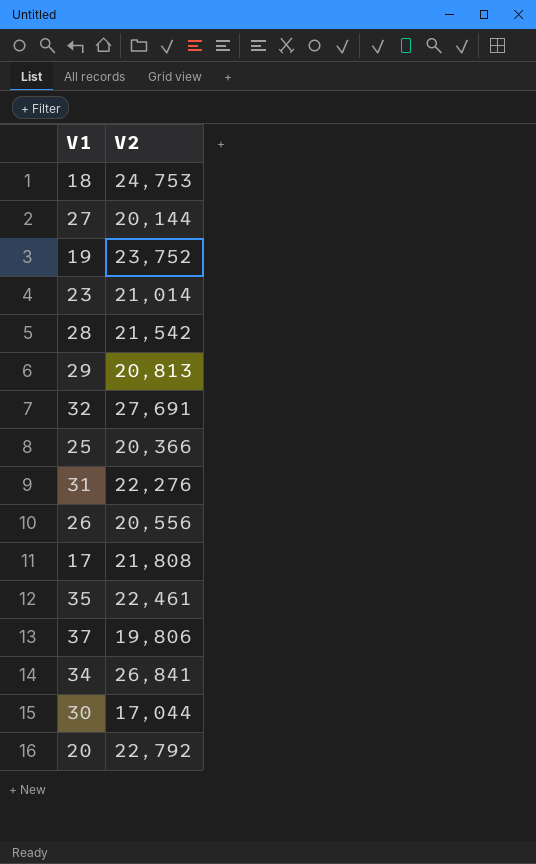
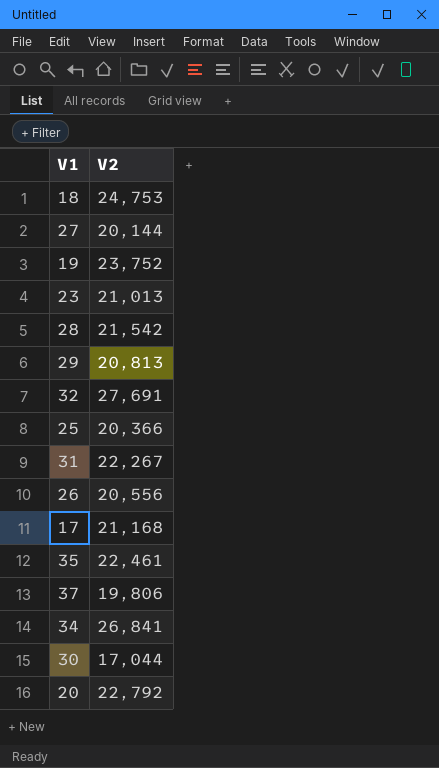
23 | V2: 21,014 -> 21,013
31 | V2: 22,276 -> 22,267
17 | V2: 21,808 -> 21,168

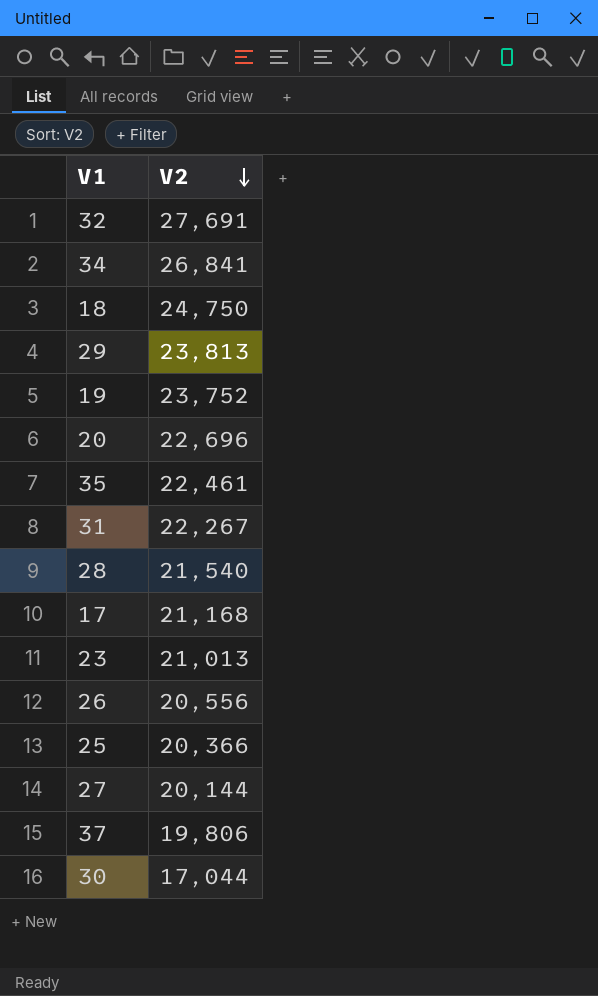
row order: none -> V2 descending
18 | V2: 24,753 -> 24,750
29 | V2: 20,813 -> 23,813
20 | V2: 22,792 -> 22,696
28 | V2: 21,542 -> 21,540

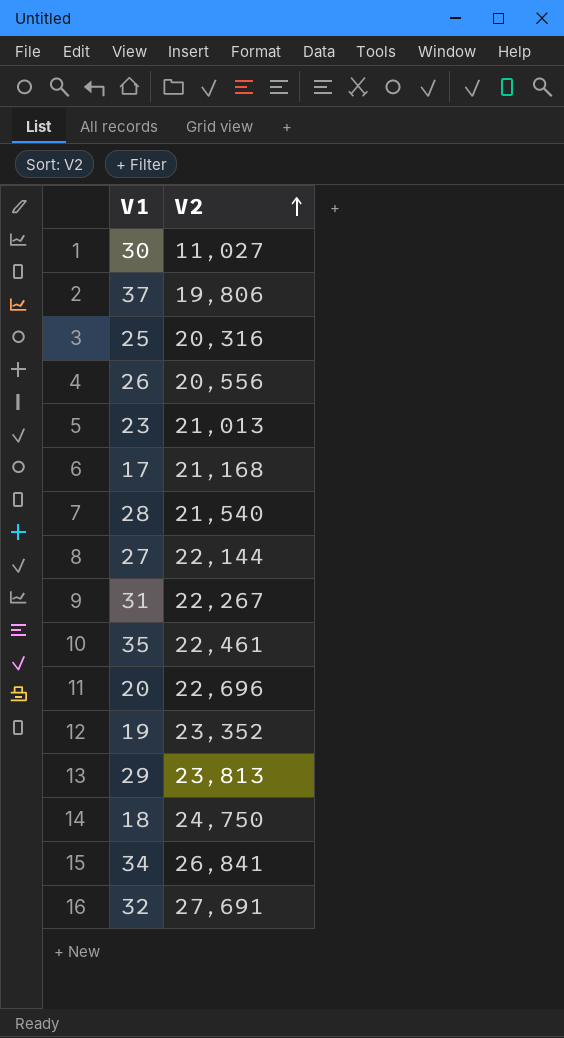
row order: V2 descending -> V2 ascending
30 | V2: 17,044 -> 11,027
25 | V2: 20,366 -> 20,316
27 | V2: 20,144 -> 22,144
19 | V2: 23,752 -> 23,352

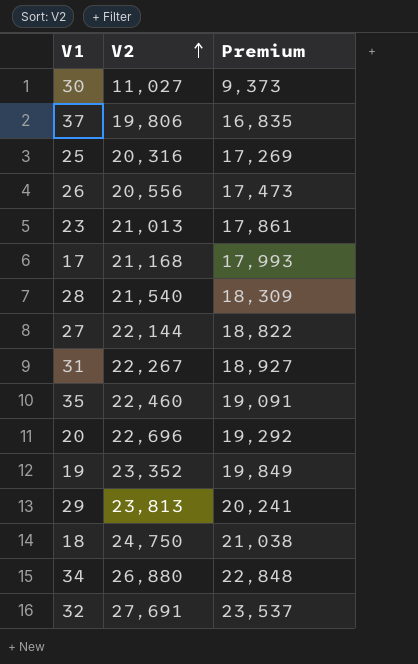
column Premium | formula: none -> [V2] * 0.85
35 | V2: 22,461 -> 22,460
34 | V2: 26,841 -> 26,880

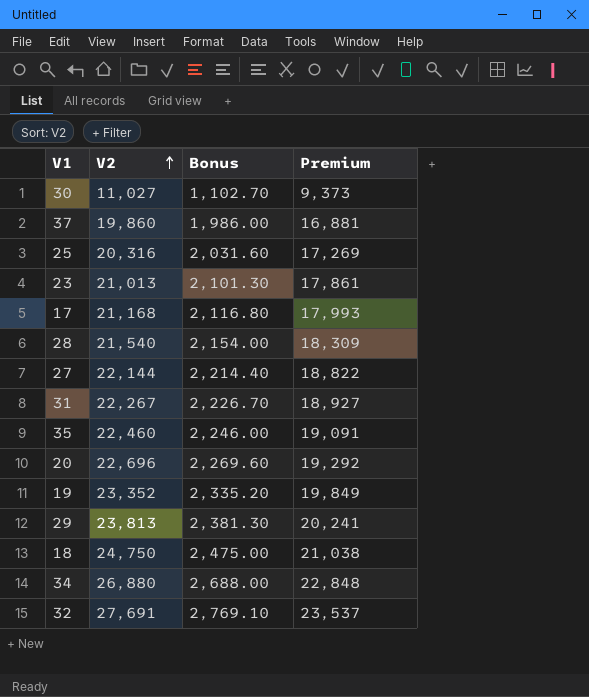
column Bonus | formula: none -> [V2] * 0.1
row 26: 20,556 | 17,473 -> none
37 | V2: 19,806 -> 19,860
37 | Premium: 16,835 -> 16,881

